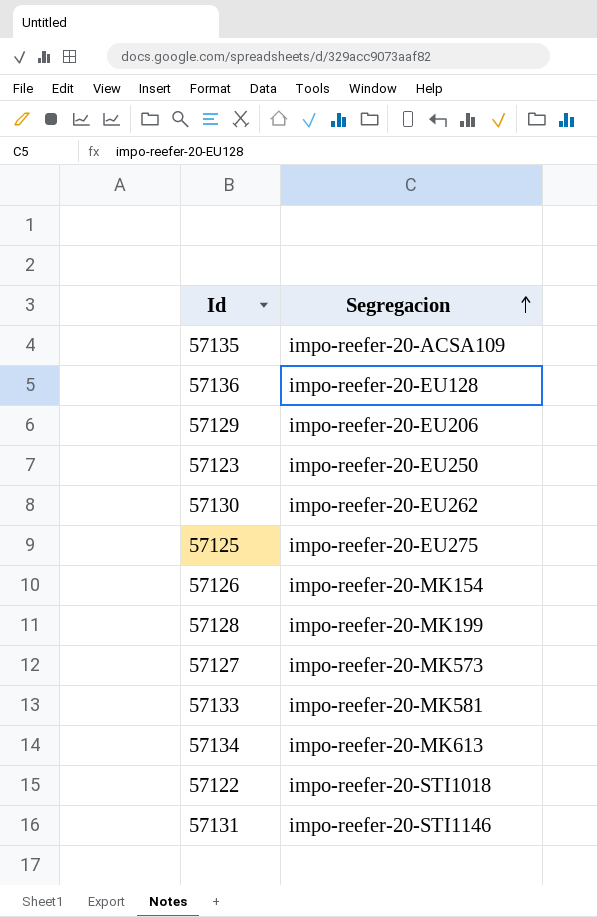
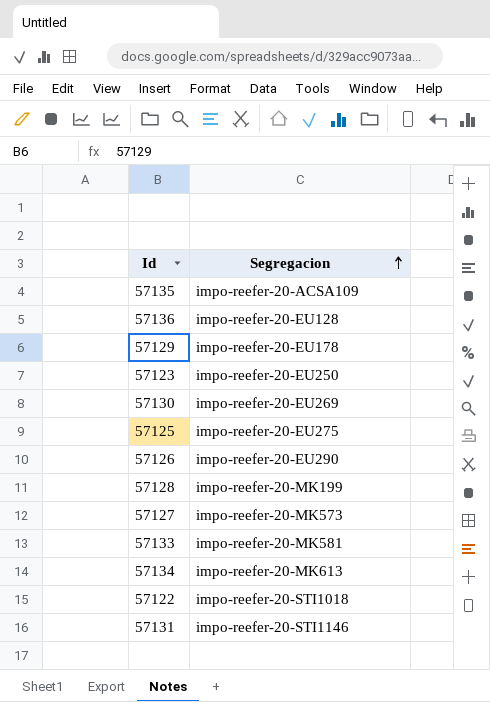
57129 | Segregacion: impo-reefer-20-EU206 -> impo-reefer-20-EU178
57130 | Segregacion: impo-reefer-20-EU262 -> impo-reefer-20-EU269
57126 | Segregacion: impo-reefer-20-MK154 -> impo-reefer-20-EU290

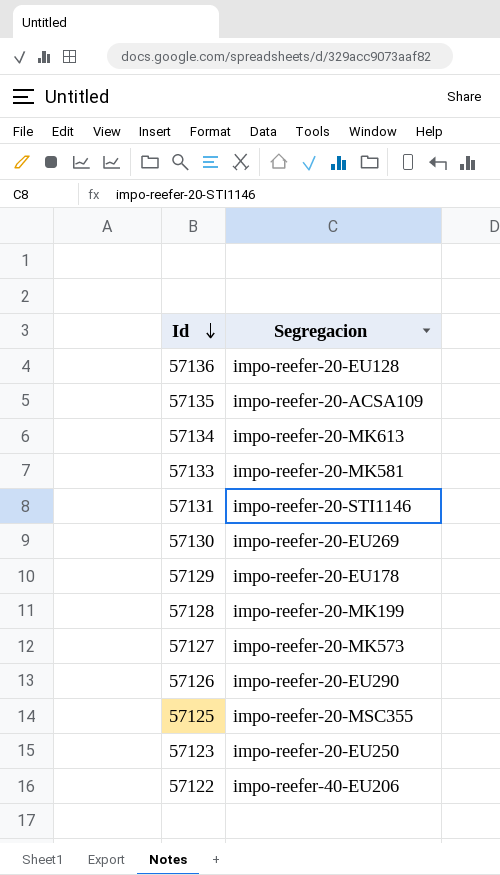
row order: Segregacion ascending -> Id descending
57125 | Segregacion: impo-reefer-20-EU275 -> impo-reefer-20-MSC355
57122 | Segregacion: impo-reefer-20-STI1018 -> impo-reefer-40-EU206

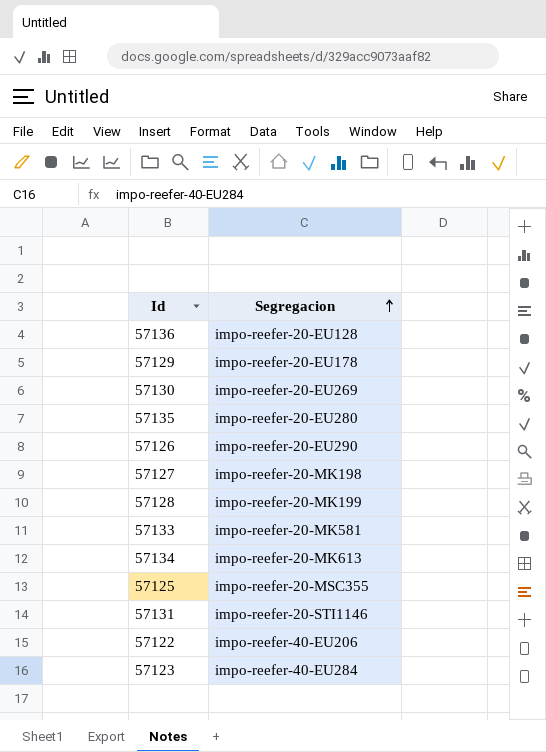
row order: Id descending -> Segregacion ascending
57135 | Segregacion: impo-reefer-20-ACSA109 -> impo-reefer-20-EU280
57127 | Segregacion: impo-reefer-20-MK573 -> impo-reefer-20-MK198
57123 | Segregacion: impo-reefer-20-EU250 -> impo-reefer-40-EU284

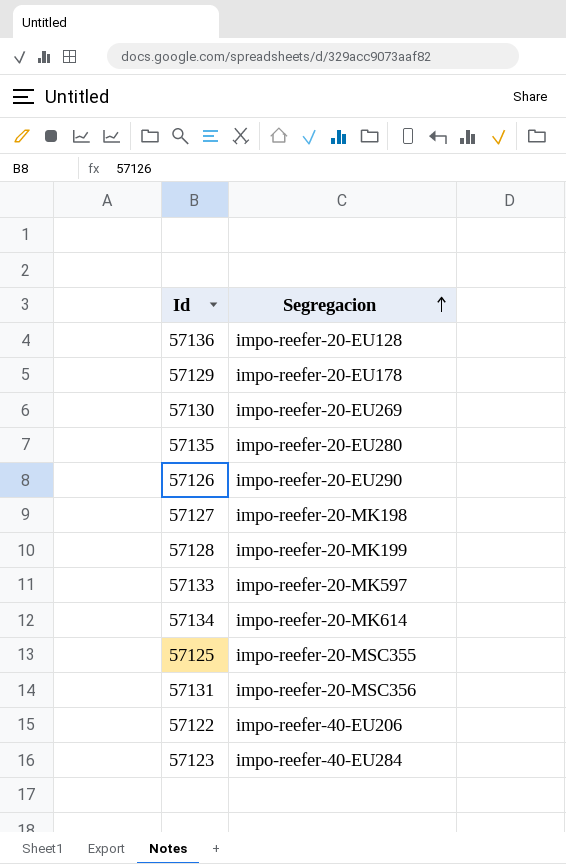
57133 | Segregacion: impo-reefer-20-MK581 -> impo-reefer-20-MK597
57134 | Segregacion: impo-reefer-20-MK613 -> impo-reefer-20-MK614
57131 | Segregacion: impo-reefer-20-STI1146 -> impo-reefer-20-MSC356

